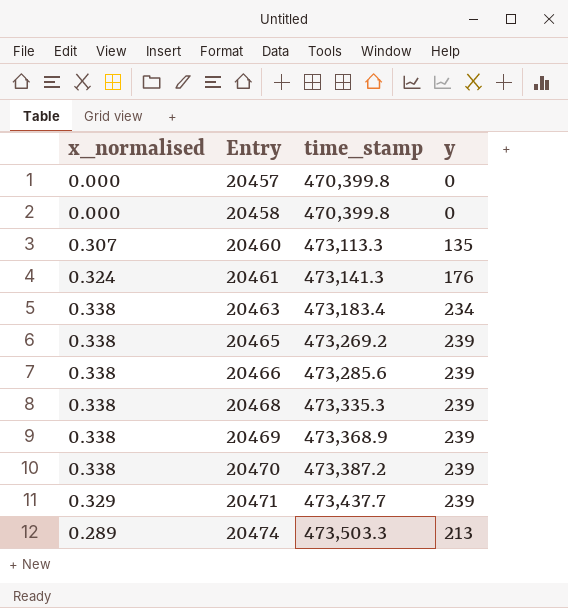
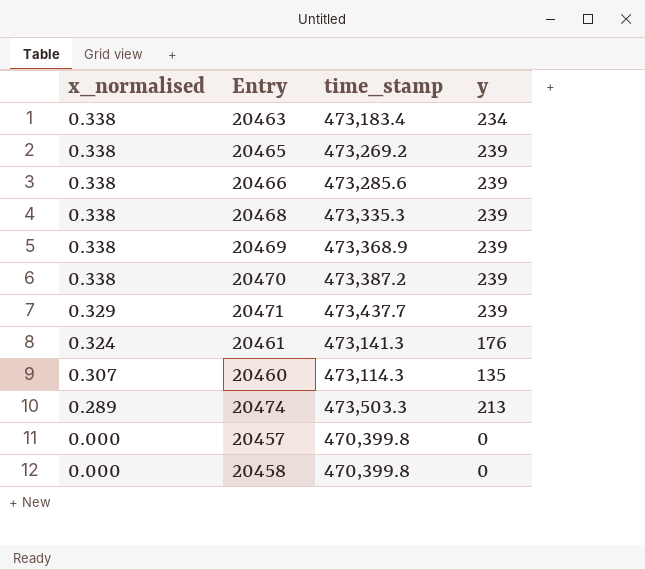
row order: Entry ascending -> x_normalised descending
20460 | time_stamp: 473,113.3 -> 473,114.3

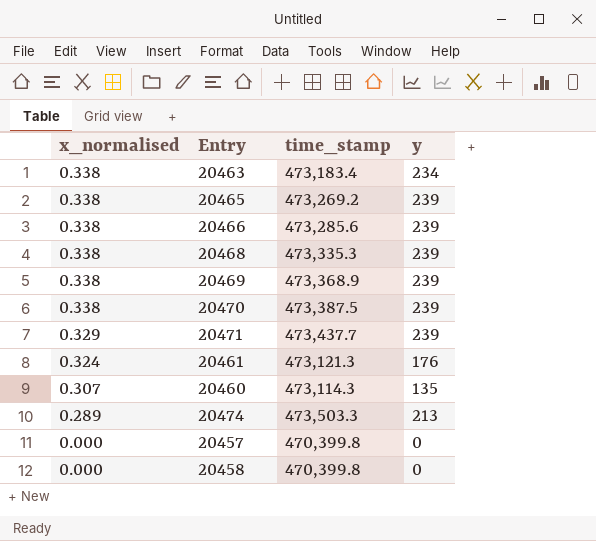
20470 | time_stamp: 473,387.2 -> 473,387.5
20461 | time_stamp: 473,141.3 -> 473,121.3

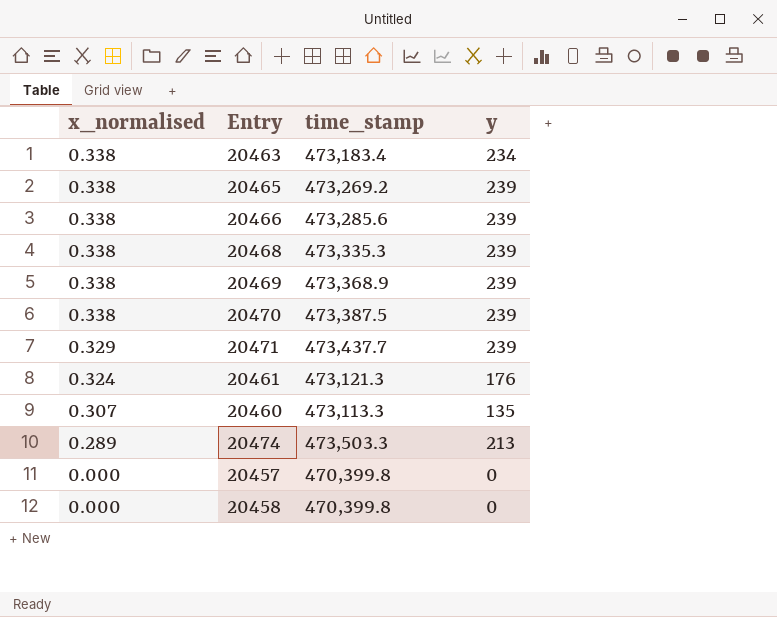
20460 | time_stamp: 473,114.3 -> 473,113.3

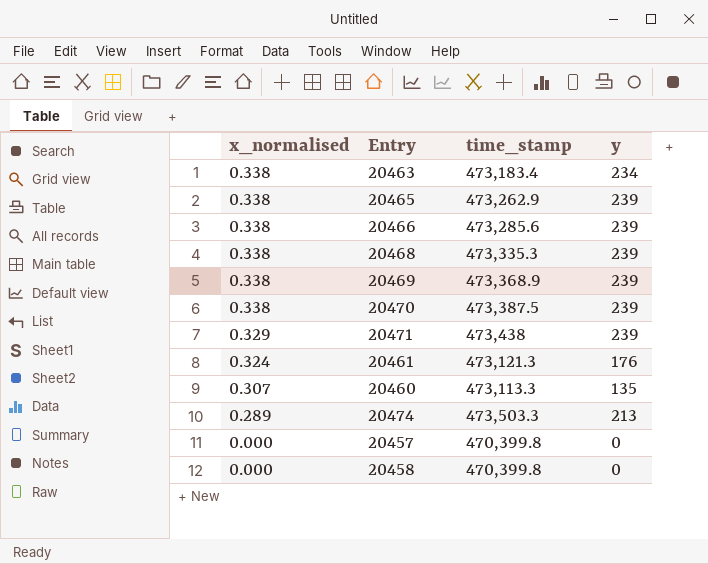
20465 | time_stamp: 473,269.2 -> 473,262.9
20471 | time_stamp: 473,437.7 -> 473,438

